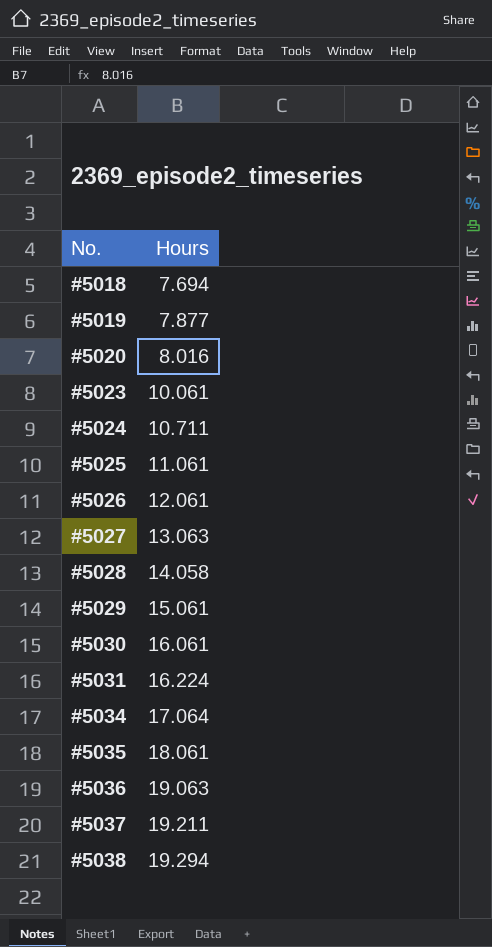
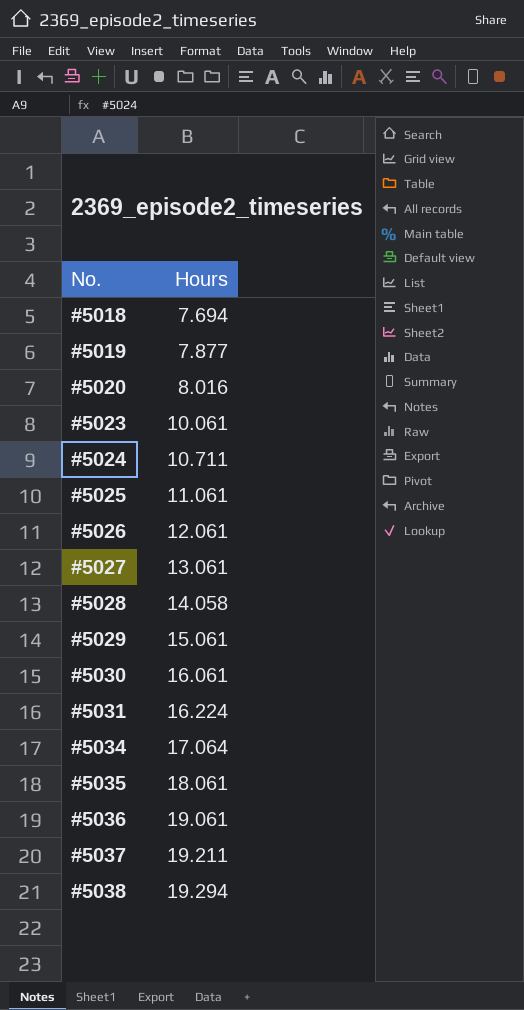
#5027 | Hours: 13.063 -> 13.061
#5036 | Hours: 19.063 -> 19.061

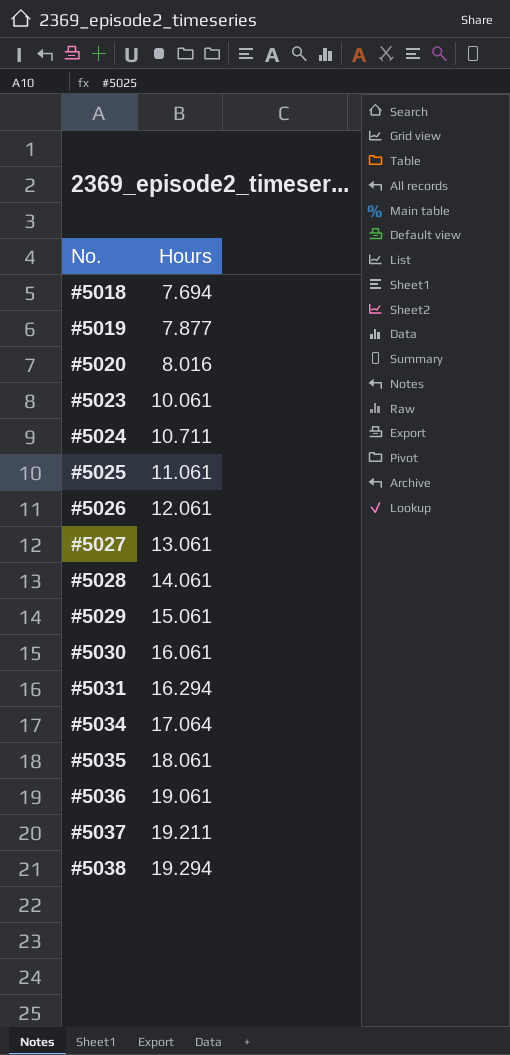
#5028 | Hours: 14.058 -> 14.061
#5031 | Hours: 16.224 -> 16.294

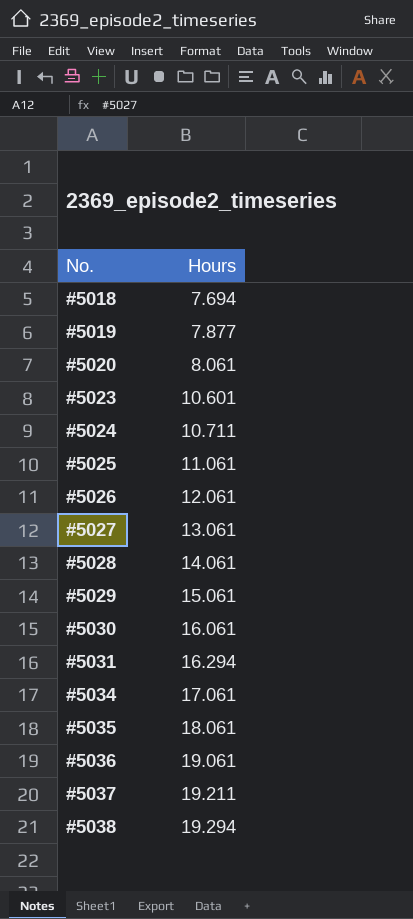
#5020 | Hours: 8.016 -> 8.061
#5023 | Hours: 10.061 -> 10.601
#5034 | Hours: 17.064 -> 17.061

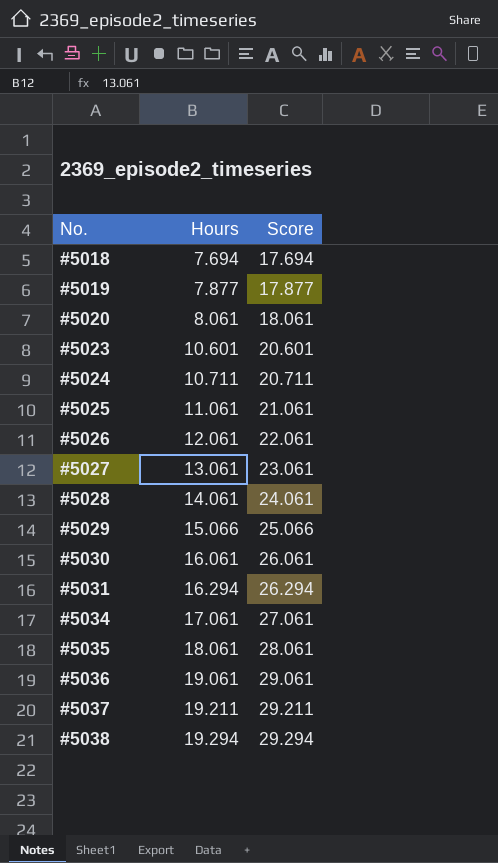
column Score | formula: none -> [Hours] + 10
#5029 | Hours: 15.061 -> 15.066

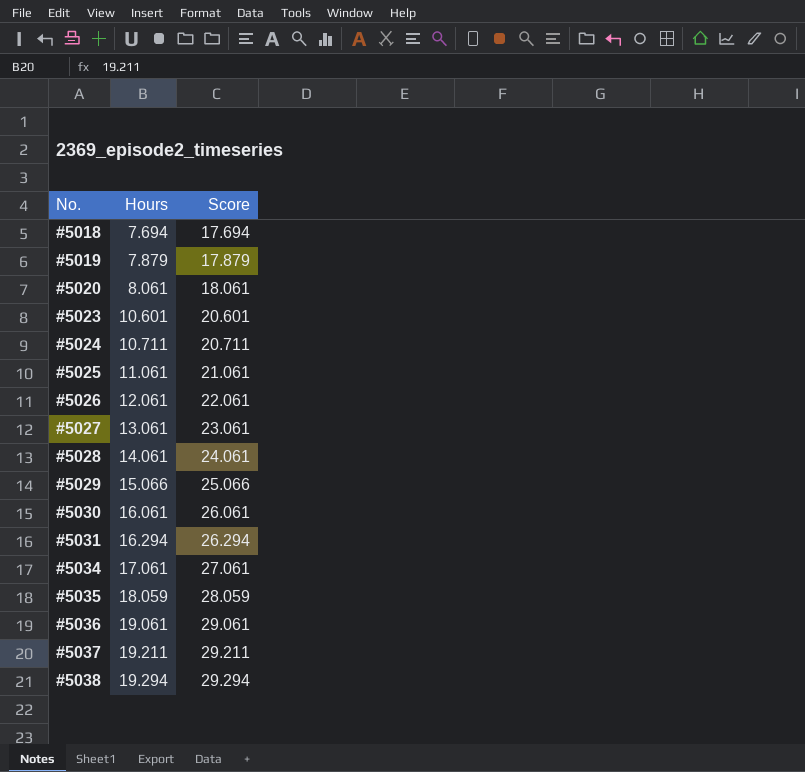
#5019 | Hours: 7.877 -> 7.879
#5019 | Score: 17.877 -> 17.879
#5035 | Hours: 18.061 -> 18.059
#5035 | Score: 28.061 -> 28.059

